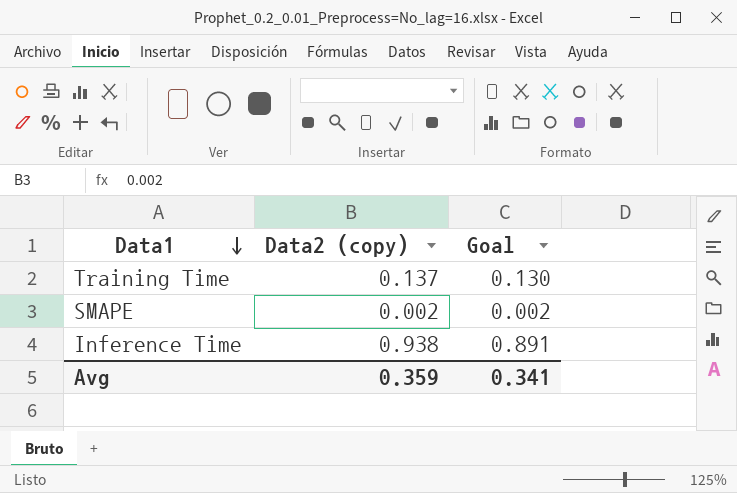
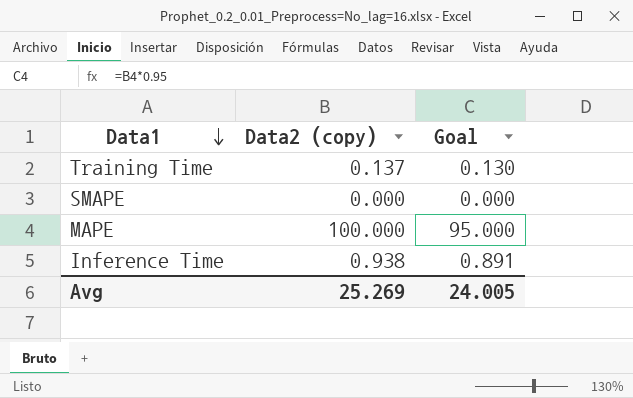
SMAPE | Data2 (copy): 0.002 -> 0.000
SMAPE | Goal: 0.002 -> 0.000
row MAPE: none -> 100.000 | 95.000
Avg | Data2 (copy): 0.359 -> 25.269
Avg | Goal: 0.341 -> 24.005

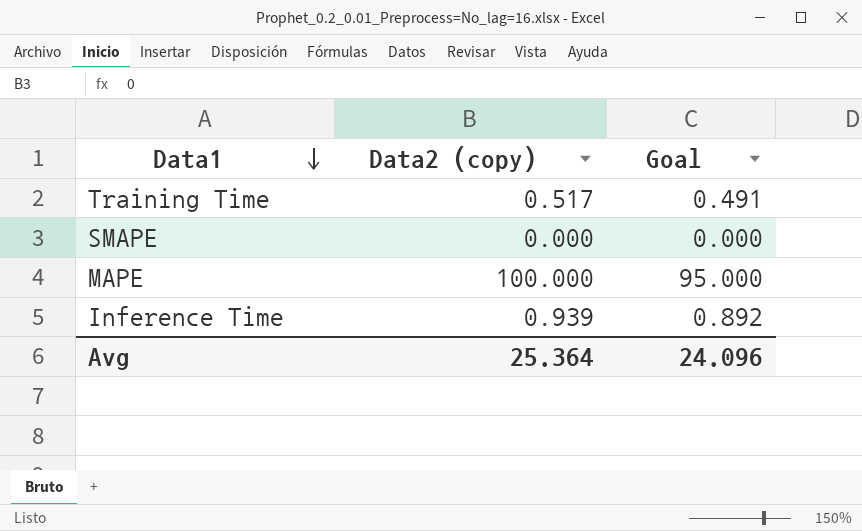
Training Time | Data2 (copy): 0.137 -> 0.517
Training Time | Goal: 0.130 -> 0.491
Inference Time | Data2 (copy): 0.938 -> 0.939
Inference Time | Goal: 0.891 -> 0.892
Avg | Data2 (copy): 25.269 -> 25.364
Avg | Goal: 24.005 -> 24.096

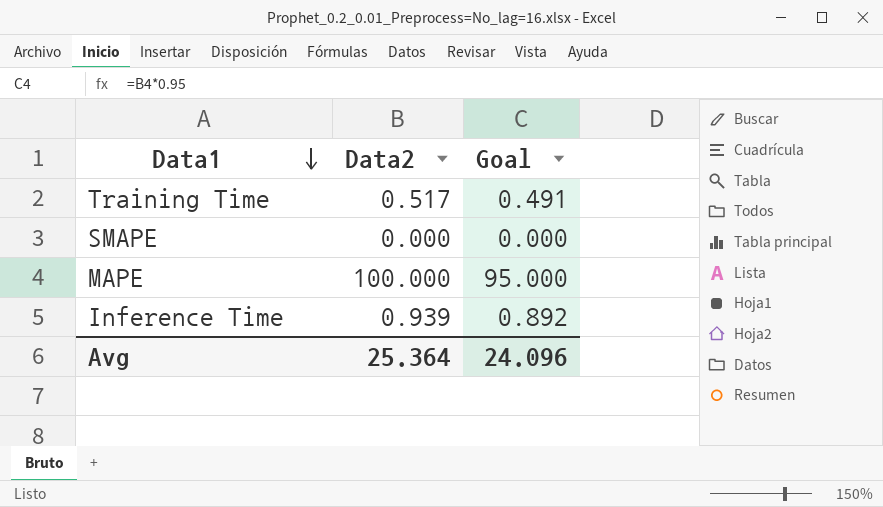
column name: Data2 (copy) -> Data2

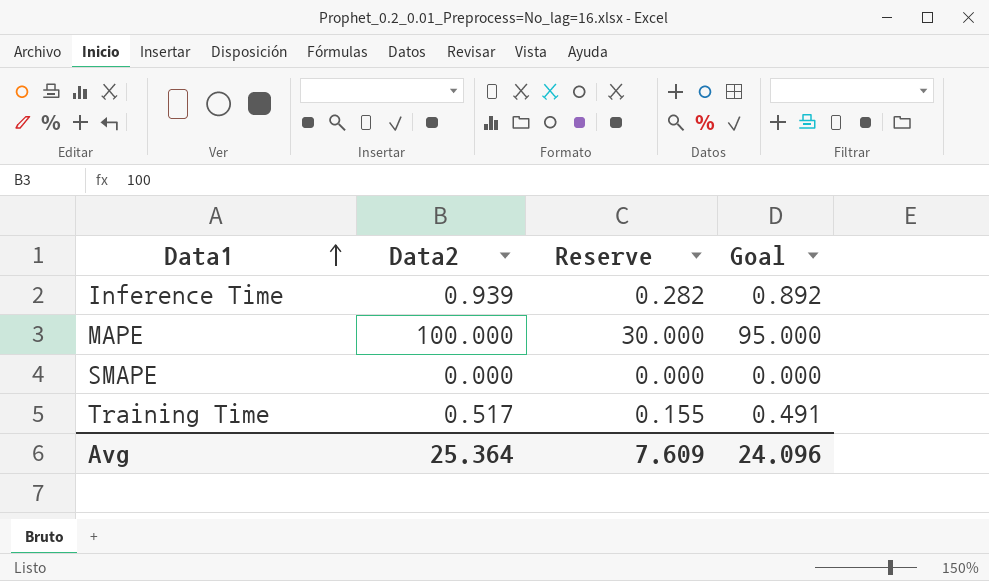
row order: Data1 descending -> Data1 ascending
column Reserve | formula: none -> [Data2] * 0.3

